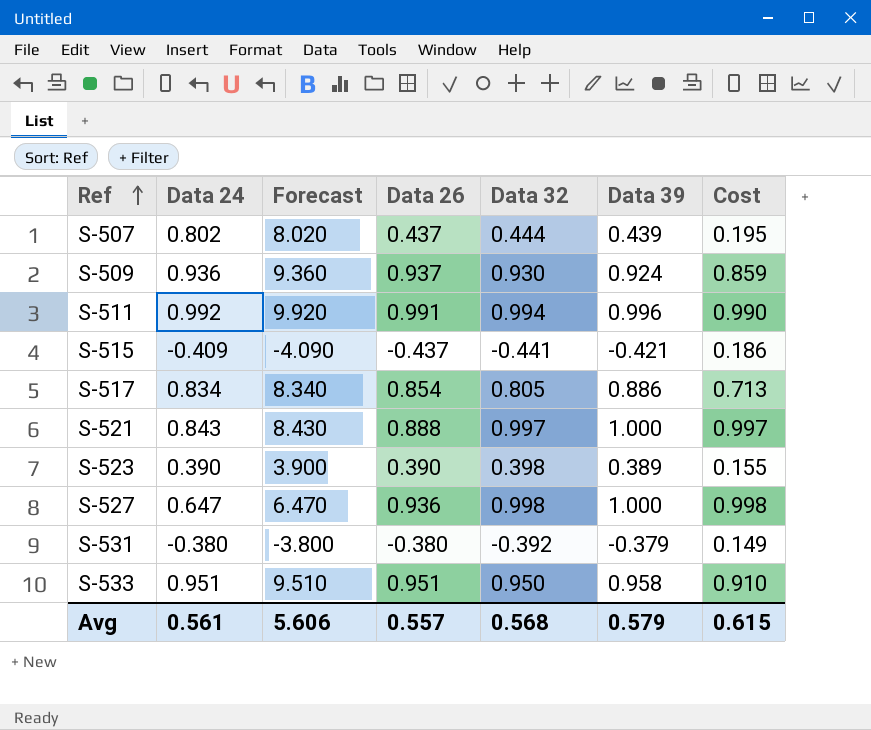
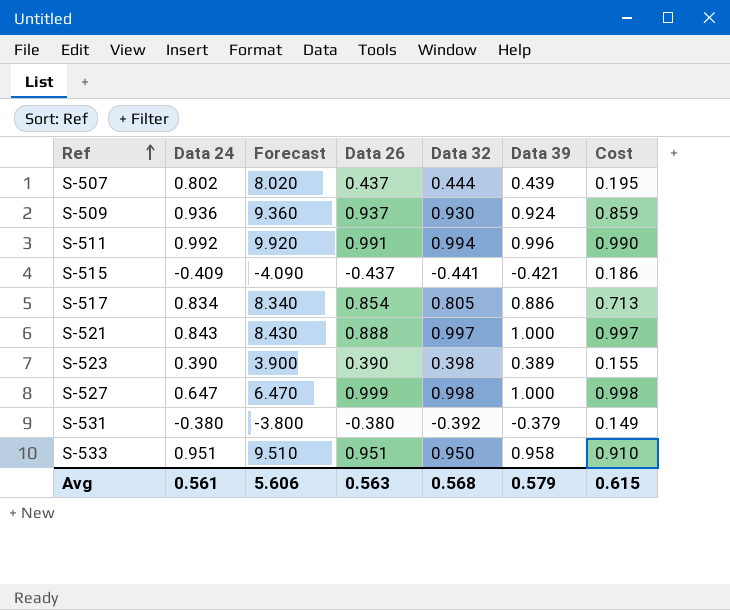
S-527 | Data 26: 0.936 -> 0.999
Avg | Data 26: 0.557 -> 0.563

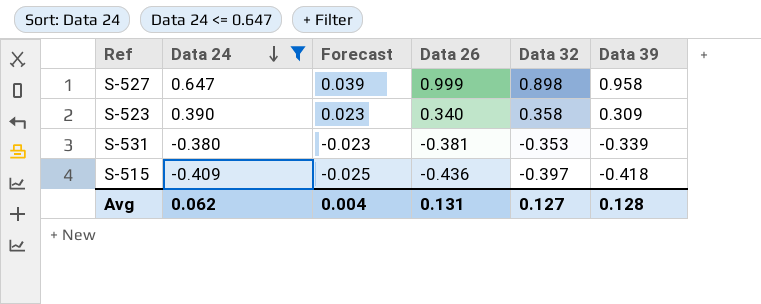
filter: none -> Data 24 <= 0.647
row order: Ref ascending -> Data 24 descending
column Cost | formula: [Data 32] * [Data 39] -> none
column Forecast | formula: [Data 24] * 10 -> [Data 24] * 0.06
S-527 | Data 32: 0.998 -> 0.898
S-527 | Data 39: 1.000 -> 0.958
S-523 | Data 26: 0.390 -> 0.340
S-523 | Data 32: 0.398 -> 0.358
S-523 | Data 39: 0.389 -> 0.309
S-531 | Data 26: -0.380 -> -0.381
S-531 | Data 32: -0.392 -> -0.353
S-531 | Data 39: -0.379 -> -0.339
S-515 | Data 26: -0.437 -> -0.436
S-515 | Data 32: -0.441 -> -0.397
S-515 | Data 39: -0.421 -> -0.418
Avg | Data 24: 0.561 -> 0.062
Avg | Forecast: 5.606 -> 0.004
Avg | Data 26: 0.563 -> 0.131
Avg | Data 32: 0.568 -> 0.127
Avg | Data 39: 0.579 -> 0.128

